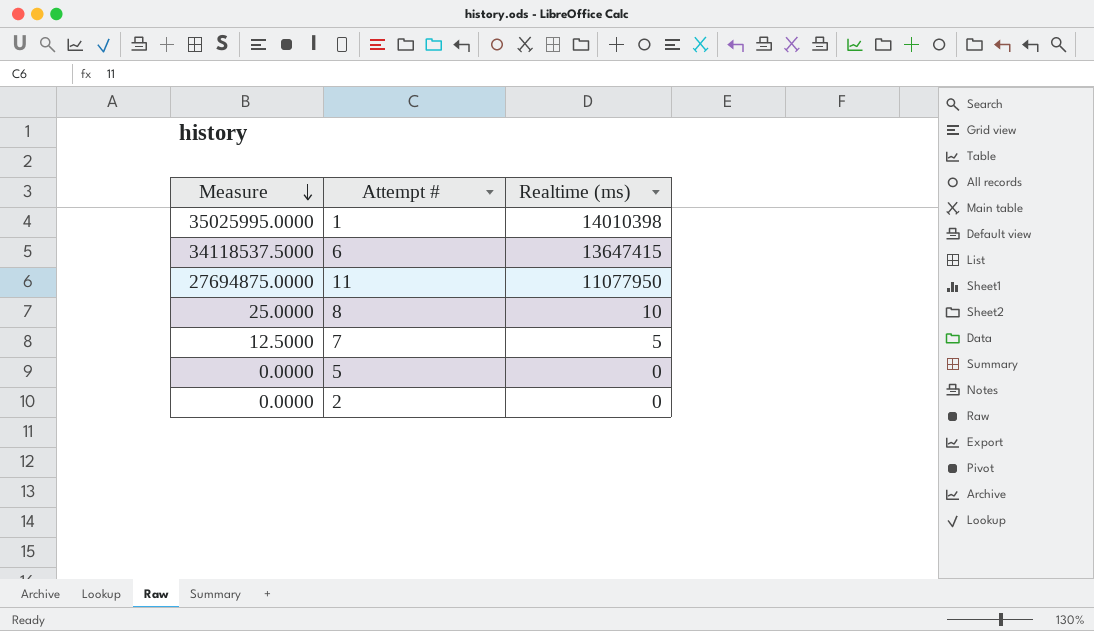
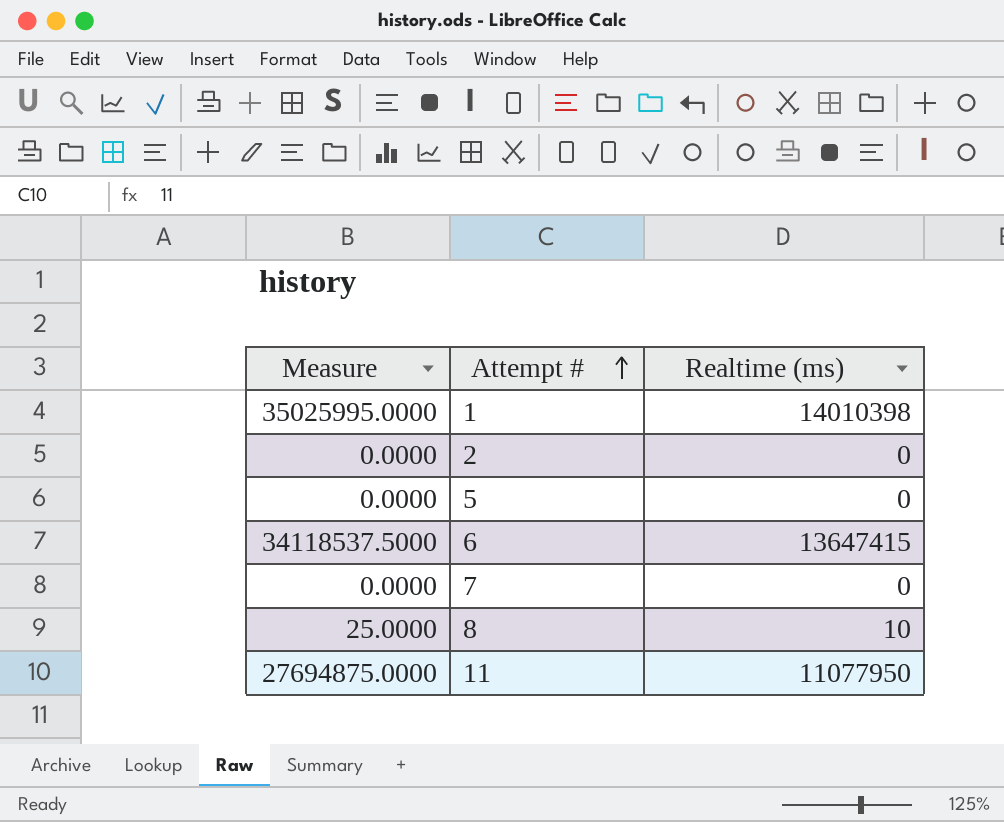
row order: Measure descending -> Attempt # ascending
7 | Measure: 12.5000 -> 0.0000
7 | Realtime (ms): 5 -> 0

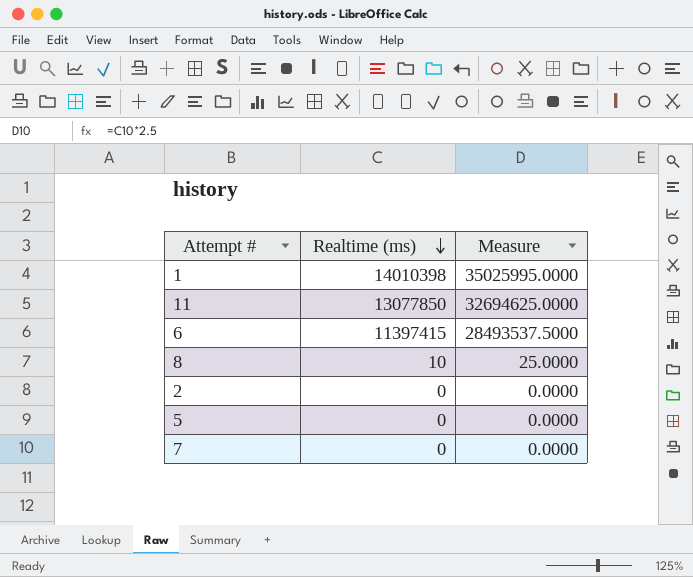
row order: Attempt # ascending -> Realtime (ms) descending
column Measure | position: 1 -> 3
11 | Realtime (ms): 11077950 -> 13077850
11 | Measure: 27694875.0000 -> 32694625.0000
6 | Realtime (ms): 13647415 -> 11397415
6 | Measure: 34118537.5000 -> 28493537.5000

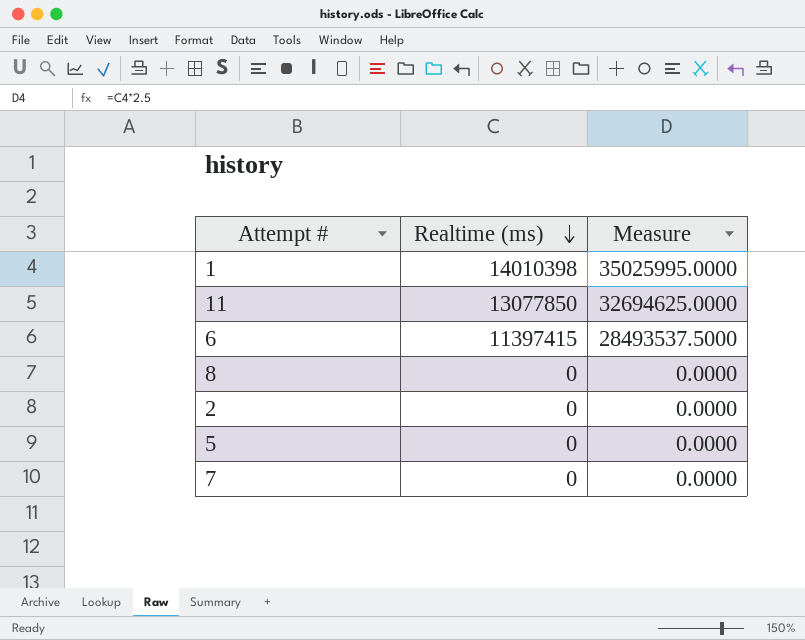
8 | Realtime (ms): 10 -> 0
8 | Measure: 25.0000 -> 0.0000

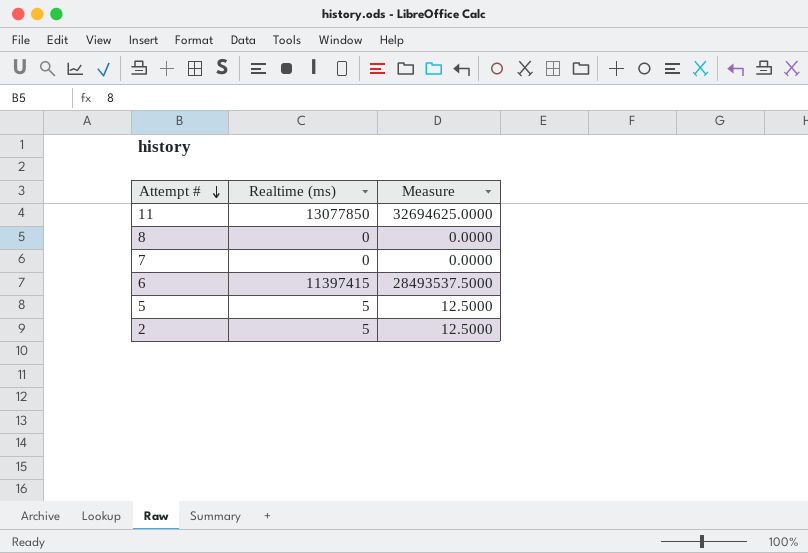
row order: Realtime (ms) descending -> Attempt # descending
row 1: 14010398 | 35025995.0000 -> none
5 | Realtime (ms): 0 -> 5
5 | Measure: 0.0000 -> 12.5000
2 | Realtime (ms): 0 -> 5
2 | Measure: 0.0000 -> 12.5000

